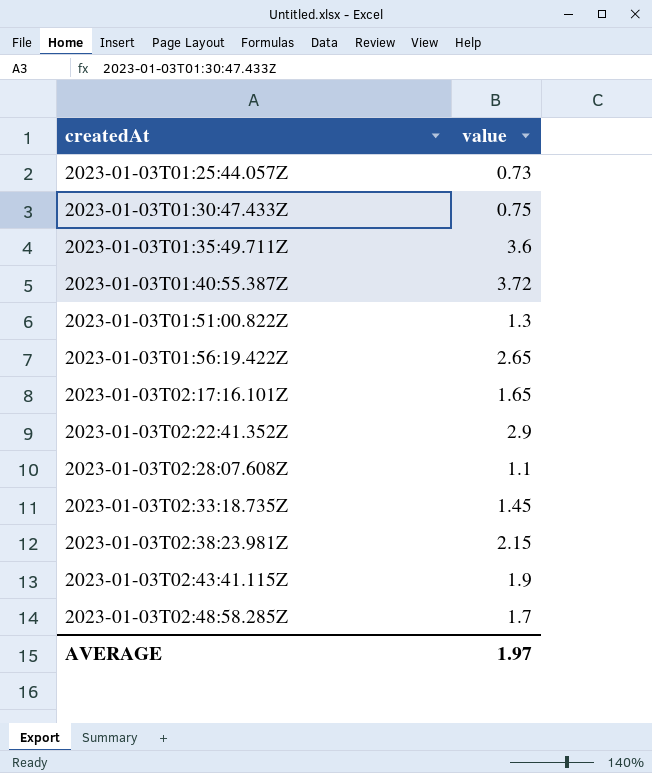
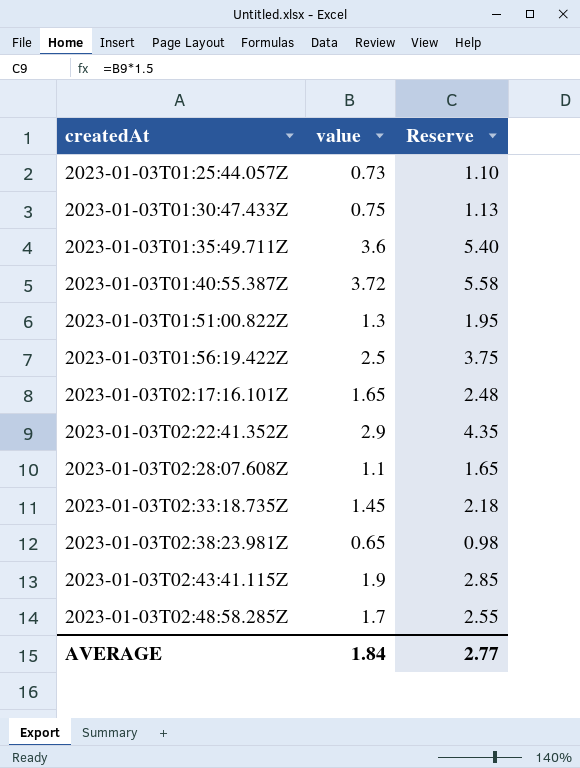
column Reserve | formula: none -> [value] * 1.5
2023-01-03T01:56:19.422Z | value: 2.65 -> 2.5
2023-01-03T02:38:23.981Z | value: 2.15 -> 0.65
AVERAGE | value: 1.97 -> 1.84

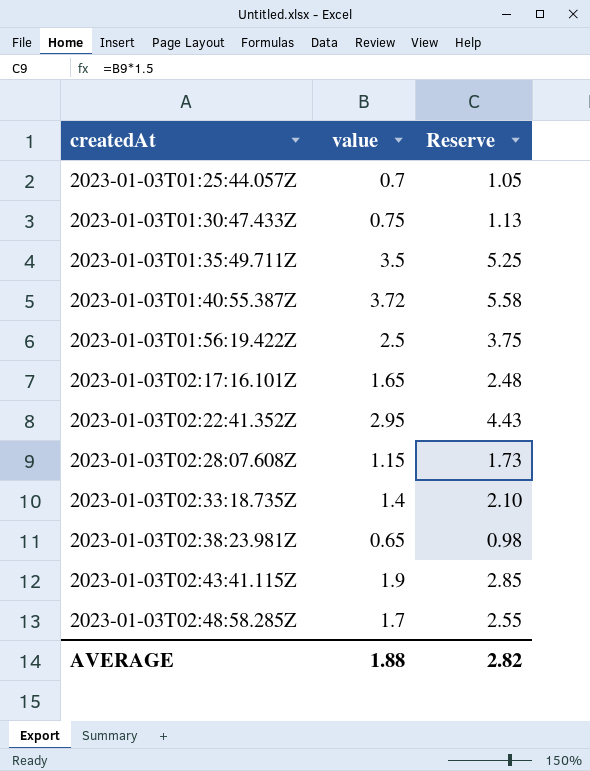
row 2023-01-03T01:51:00.822Z: 1.3 | 1.95 -> none
2023-01-03T01:25:44.057Z | value: 0.73 -> 0.7
2023-01-03T01:25:44.057Z | Reserve: 1.10 -> 1.05
2023-01-03T01:35:49.711Z | value: 3.6 -> 3.5
2023-01-03T01:35:49.711Z | Reserve: 5.40 -> 5.25
2023-01-03T02:22:41.352Z | value: 2.9 -> 2.95
2023-01-03T02:22:41.352Z | Reserve: 4.35 -> 4.43
2023-01-03T02:28:07.608Z | value: 1.1 -> 1.15
2023-01-03T02:28:07.608Z | Reserve: 1.65 -> 1.73
2023-01-03T02:33:18.735Z | value: 1.45 -> 1.4
2023-01-03T02:33:18.735Z | Reserve: 2.18 -> 2.10
AVERAGE | value: 1.84 -> 1.88
AVERAGE | Reserve: 2.77 -> 2.82

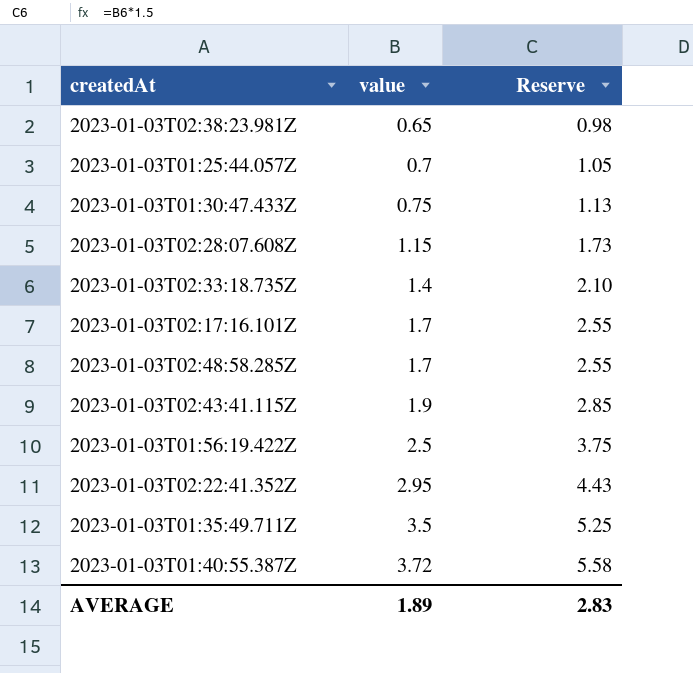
row order: createdAt ascending -> value ascending
2023-01-03T02:17:16.101Z | value: 1.65 -> 1.7
2023-01-03T02:17:16.101Z | Reserve: 2.48 -> 2.55
AVERAGE | value: 1.88 -> 1.89
AVERAGE | Reserve: 2.82 -> 2.83

